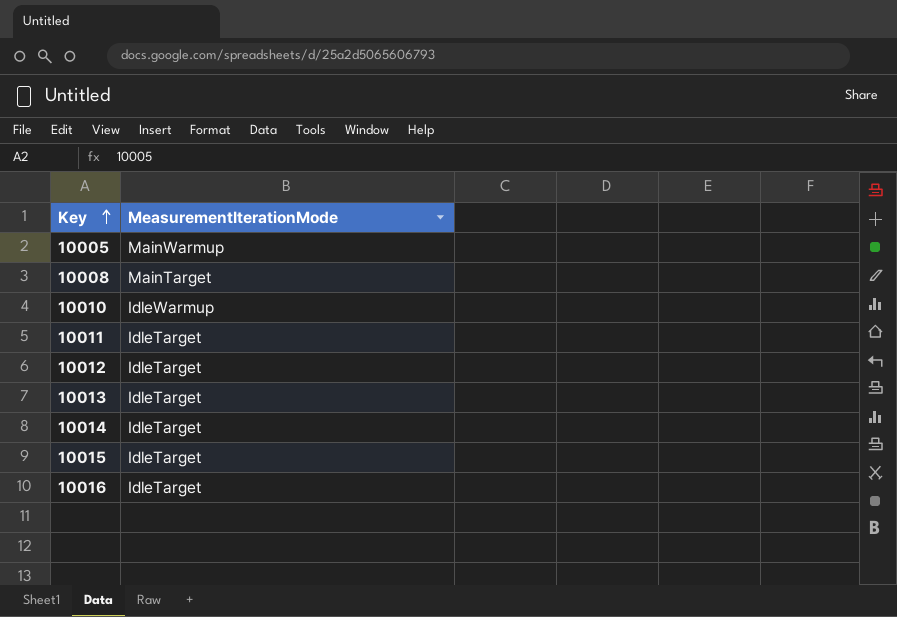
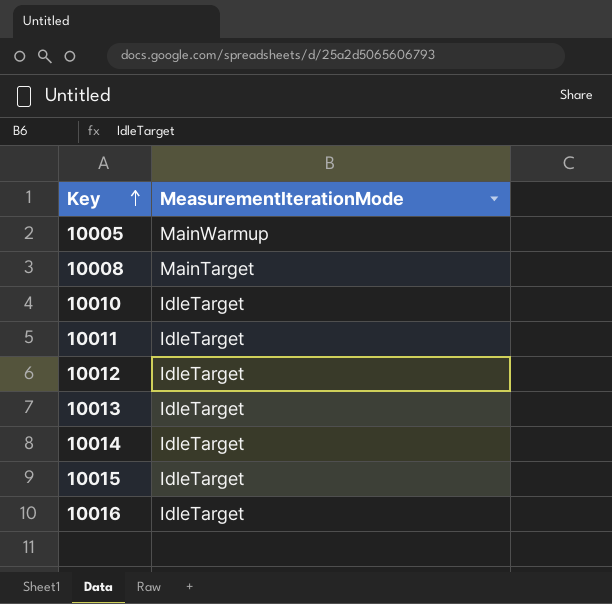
10010 | MeasurementIterationMode: IdleWarmup -> IdleTarget

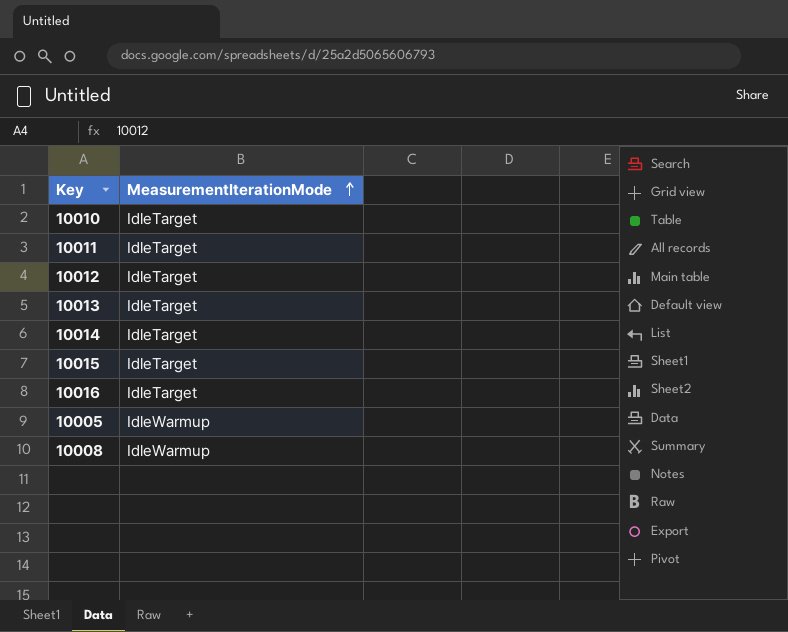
row order: Key ascending -> MeasurementIterationMode ascending
10005 | MeasurementIterationMode: MainWarmup -> IdleWarmup
10008 | MeasurementIterationMode: MainTarget -> IdleWarmup

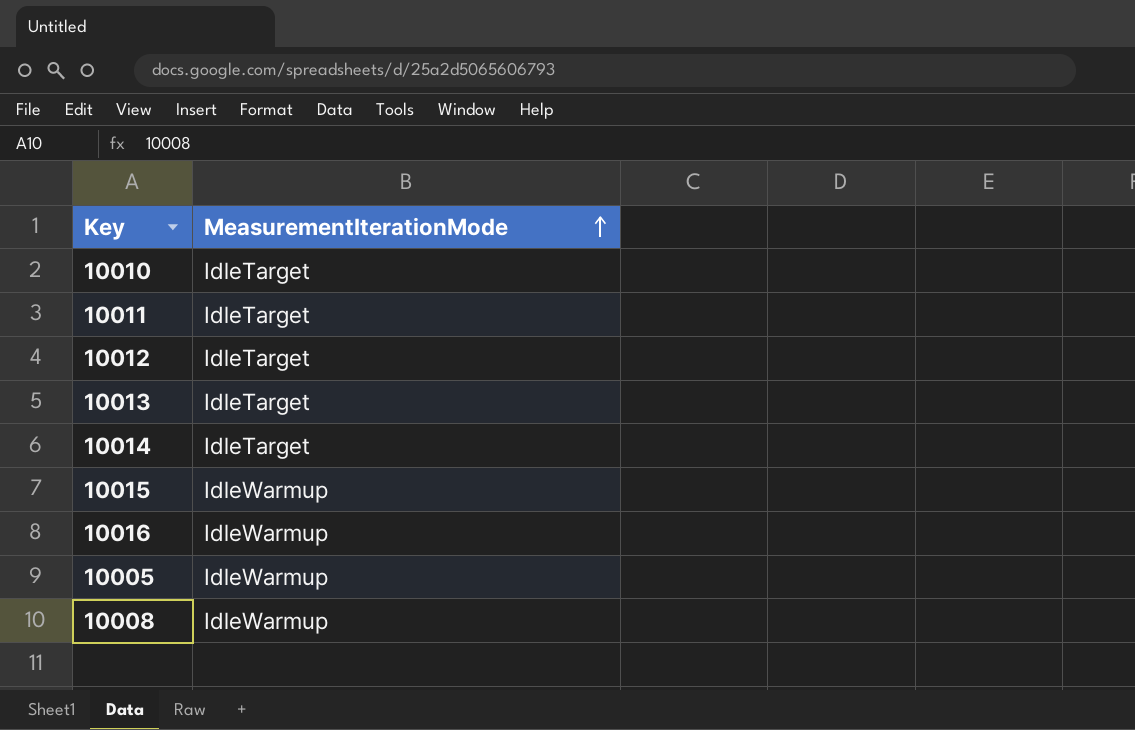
10015 | MeasurementIterationMode: IdleTarget -> IdleWarmup
10016 | MeasurementIterationMode: IdleTarget -> IdleWarmup

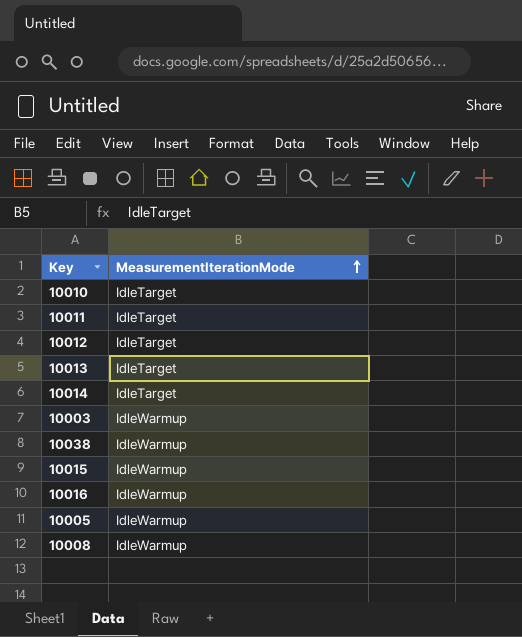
row 10003: none -> IdleWarmup
row 10038: none -> IdleWarmup

